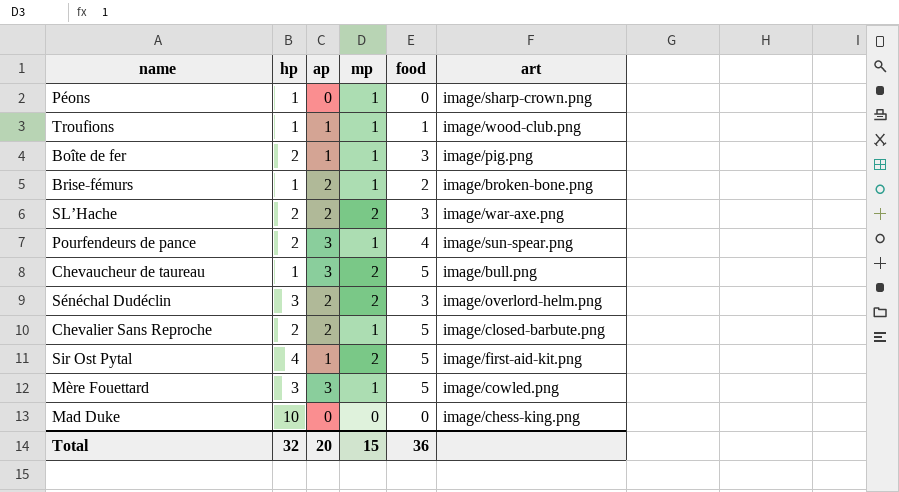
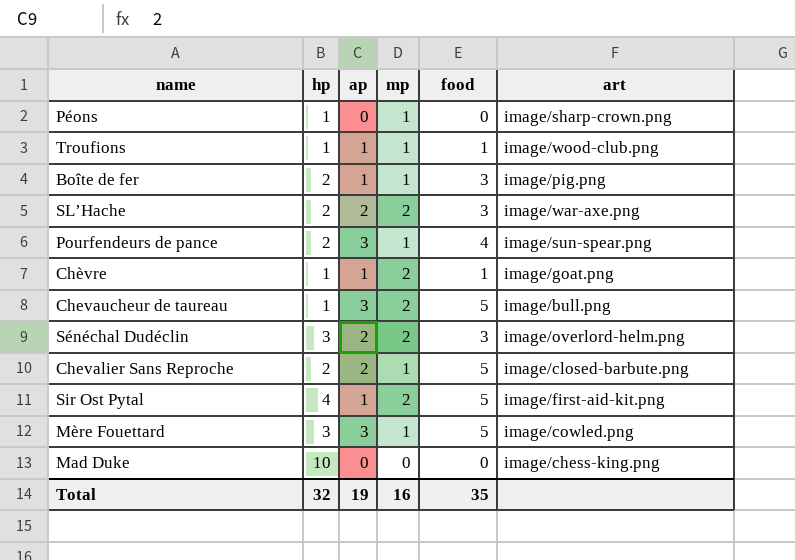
row Brise-fémurs: 1 | 2 | 1 | 2 | image/broken-bone.png -> none
row Chèvre: none -> 1 | 1 | 2 | 1 | image/goat.png
Total | ap: 20 -> 19
Total | mp: 15 -> 16
Total | food: 36 -> 35

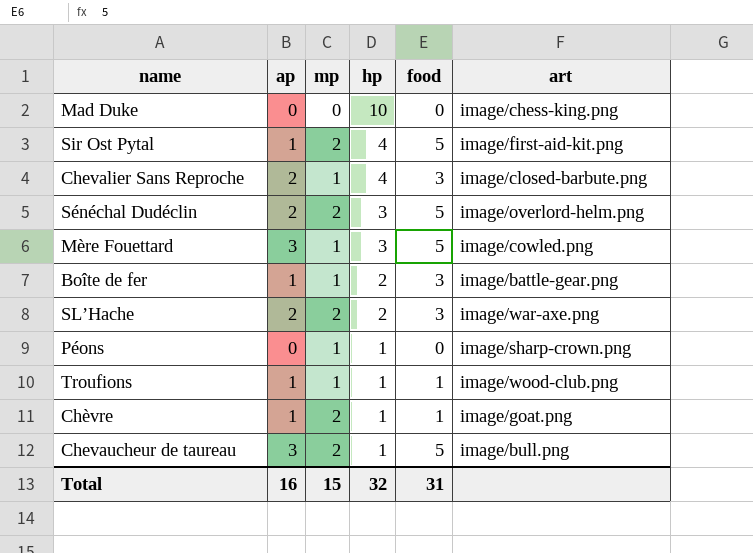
row order: none -> hp descending
column hp | position: 2 -> 4
row Pourfendeurs de pance: 2 | 3 | 1 | 4 | image/sun-spear.png -> none
Chevalier Sans Reproche | hp: 2 -> 4
Chevalier Sans Reproche | food: 5 -> 3
Sénéchal Dudéclin | food: 3 -> 5
Boîte de fer | art: image/pig.png -> image/battle-gear.png
Total | ap: 19 -> 16
Total | mp: 16 -> 15
Total | food: 35 -> 31

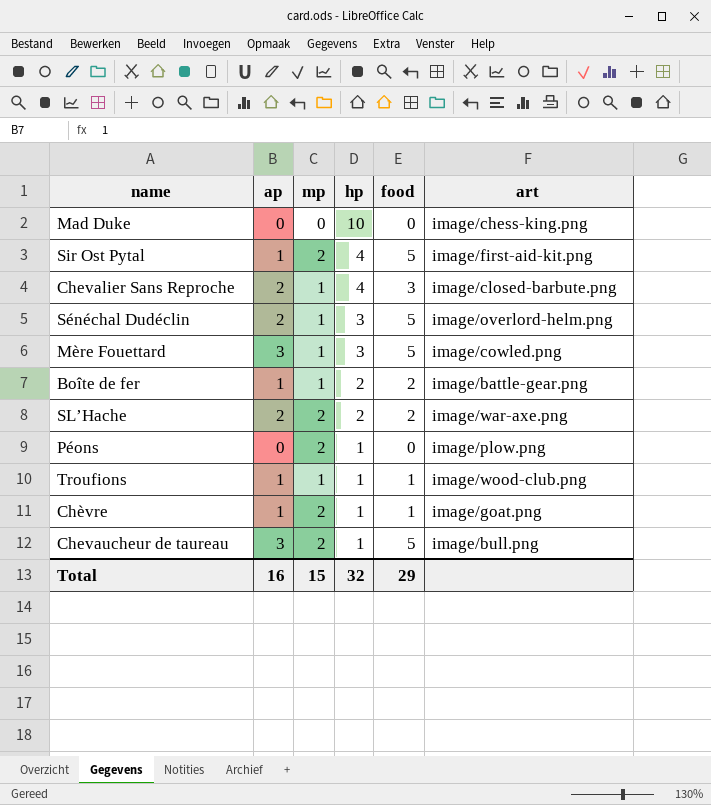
Sénéchal Dudéclin | mp: 2 -> 1
Boîte de fer | food: 3 -> 2
SL’Hache | food: 3 -> 2
Péons | mp: 1 -> 2
Péons | art: image/sharp-crown.png -> image/plow.png
Total | food: 31 -> 29

